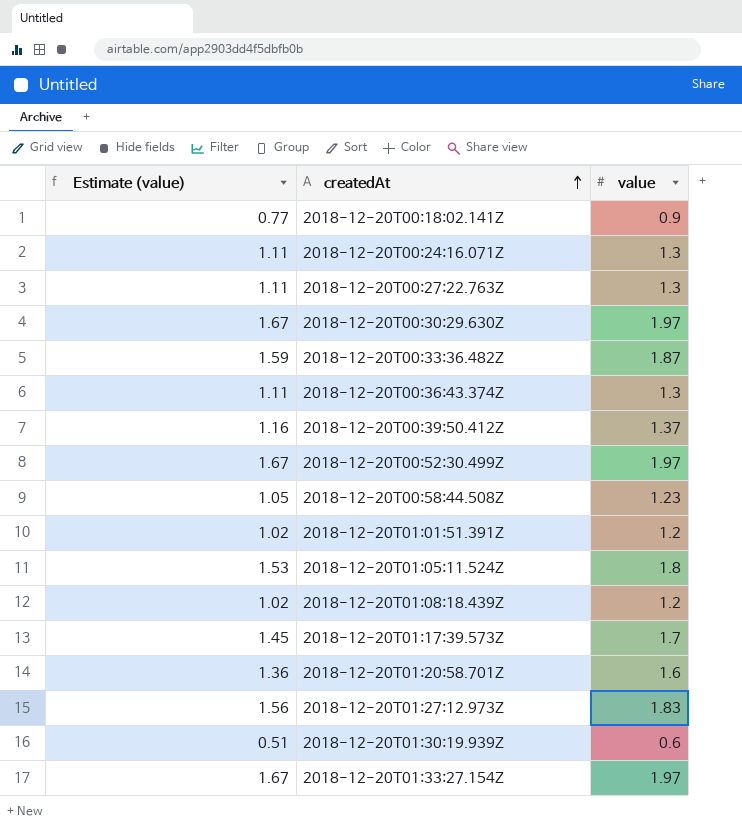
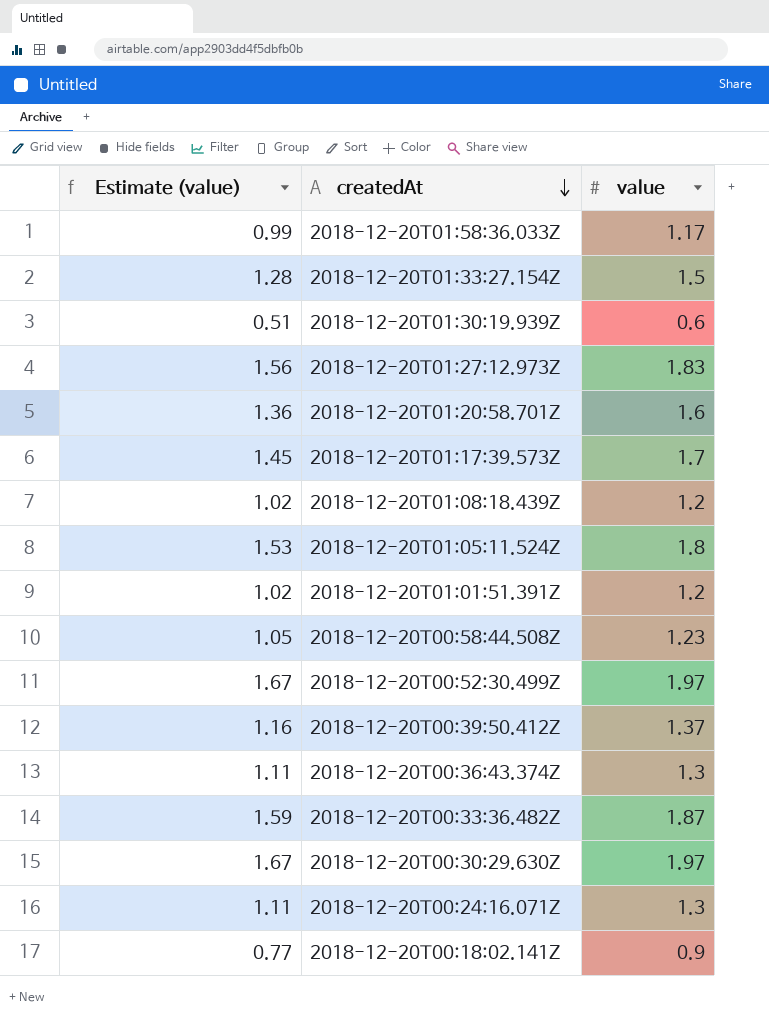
row order: createdAt ascending -> createdAt descending
row 2018-12-20T00:27:22.763Z: 1.11 | 1.3 -> none
row 2018-12-20T01:58:36.033Z: none -> 0.99 | 1.17
2018-12-20T01:33:27.154Z | Estimate (value): 1.67 -> 1.28
2018-12-20T01:33:27.154Z | value: 1.97 -> 1.5

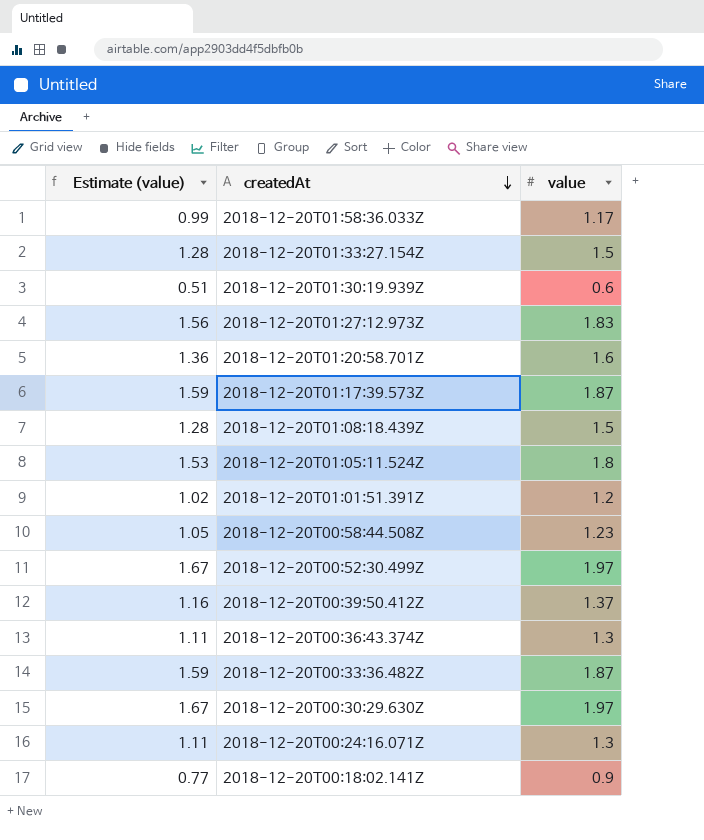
2018-12-20T01:17:39.573Z | Estimate (value): 1.45 -> 1.59
2018-12-20T01:17:39.573Z | value: 1.7 -> 1.87
2018-12-20T01:08:18.439Z | Estimate (value): 1.02 -> 1.28
2018-12-20T01:08:18.439Z | value: 1.2 -> 1.5

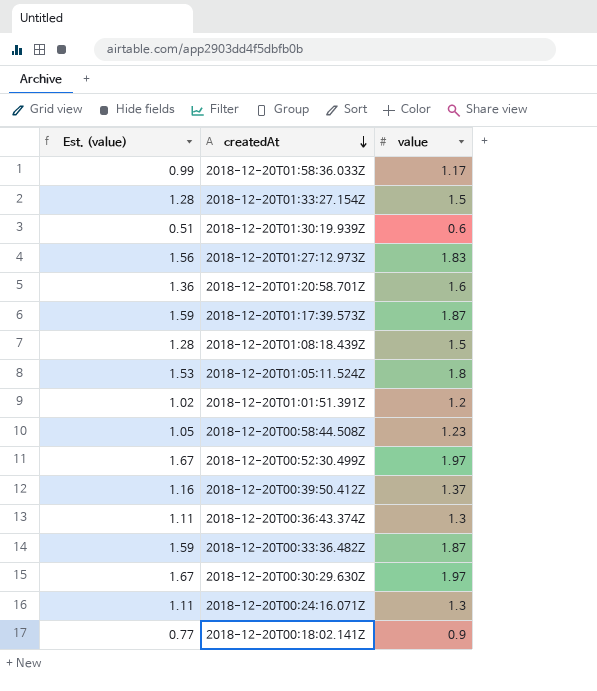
column name: Estimate (value) -> Est. (value)

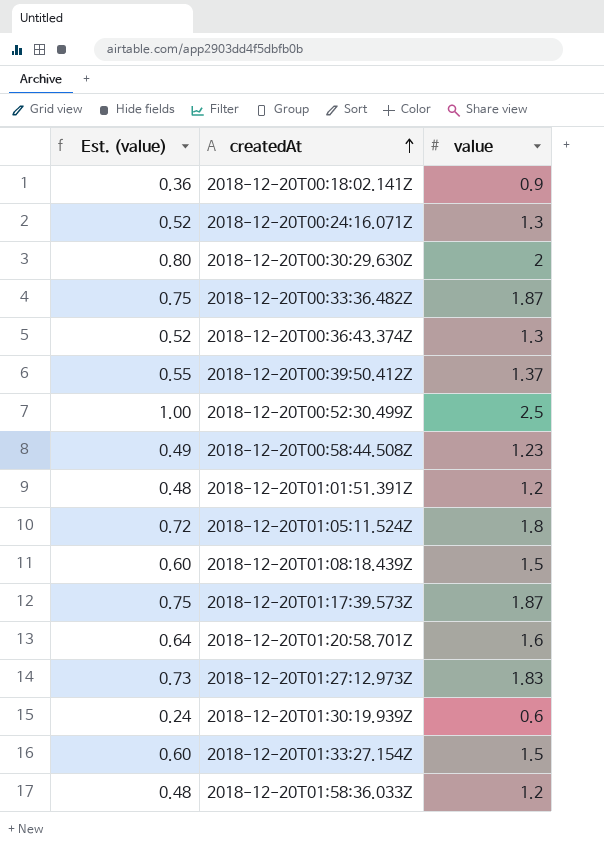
row order: createdAt descending -> createdAt ascending
column Est. (value) | formula: [value] * 0.85 -> [value] * 0.4
2018-12-20T00:30:29.630Z | value: 1.97 -> 2
2018-12-20T00:52:30.499Z | value: 1.97 -> 2.5
2018-12-20T01:58:36.033Z | value: 1.17 -> 1.2

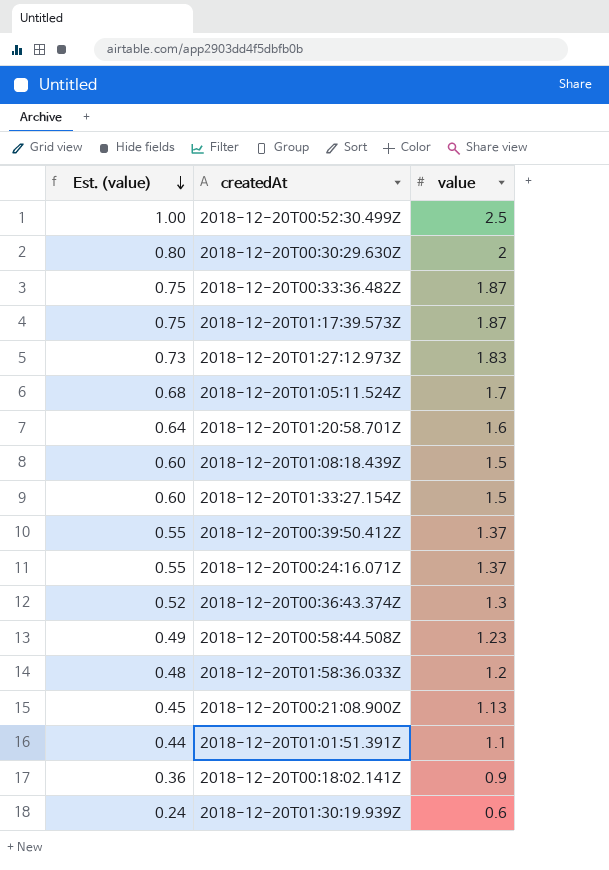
row order: createdAt ascending -> Est. (value) descending
2018-12-20T01:05:11.524Z | Est. (value): 0.72 -> 0.68
2018-12-20T01:05:11.524Z | value: 1.8 -> 1.7
2018-12-20T00:24:16.071Z | Est. (value): 0.52 -> 0.55
2018-12-20T00:24:16.071Z | value: 1.3 -> 1.37
row 2018-12-20T00:21:08.900Z: none -> 0.45 | 1.13
2018-12-20T01:01:51.391Z | Est. (value): 0.48 -> 0.44
2018-12-20T01:01:51.391Z | value: 1.2 -> 1.1

